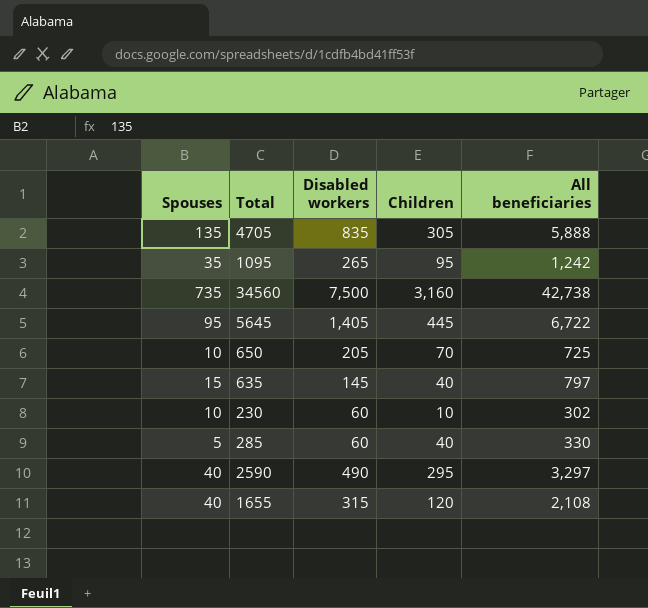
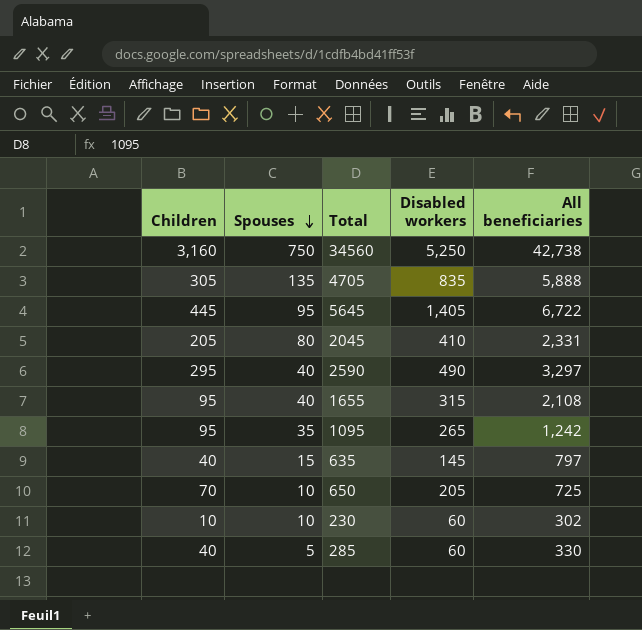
row order: none -> Spouses descending
column Children | position: 4 -> 1
34560 | Spouses: 735 -> 750
34560 | Disabled workers: 7,500 -> 5,250
row 2045: none -> 205 | 80 | 410 | 2,331
1655 | Children: 120 -> 95

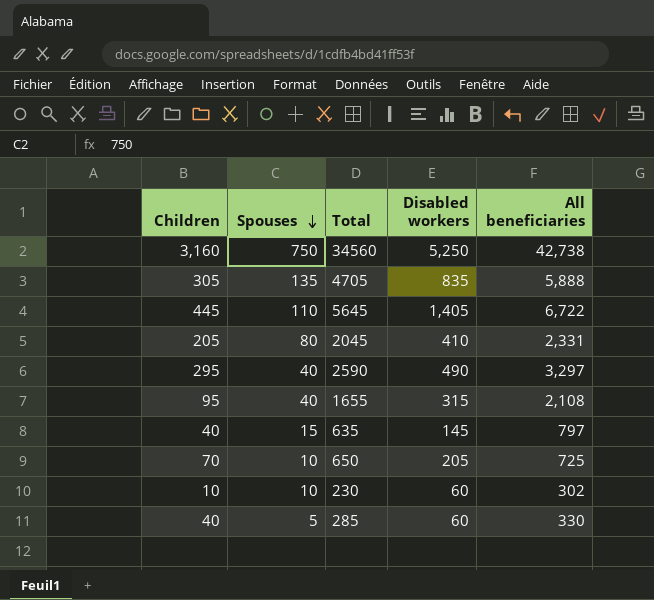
row 1095: 95 | 35 | 265 | 1,242 -> none
5645 | Spouses: 95 -> 110

